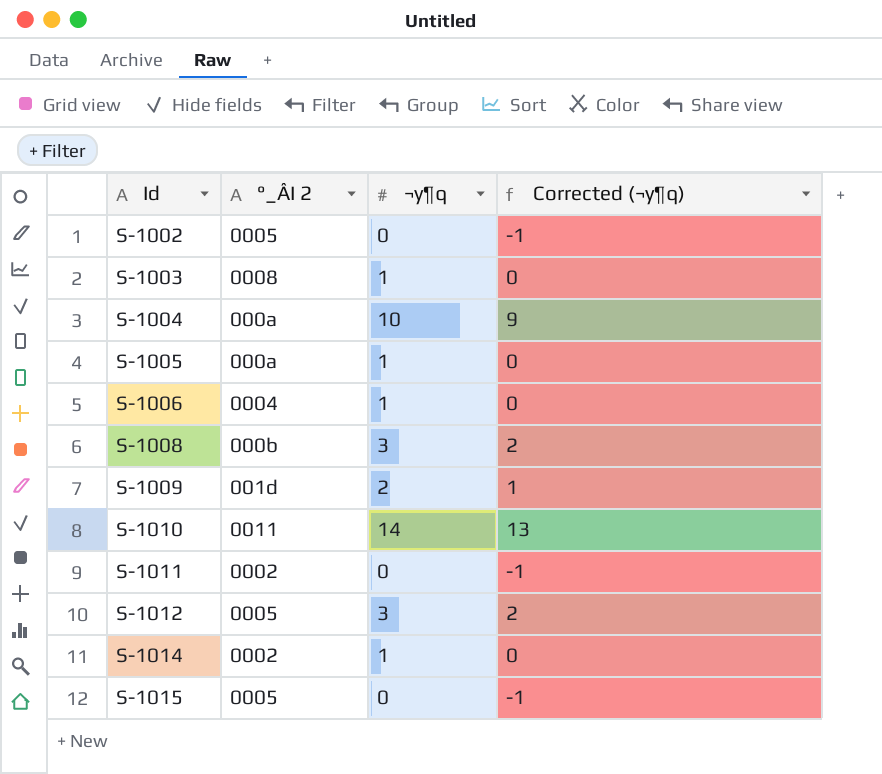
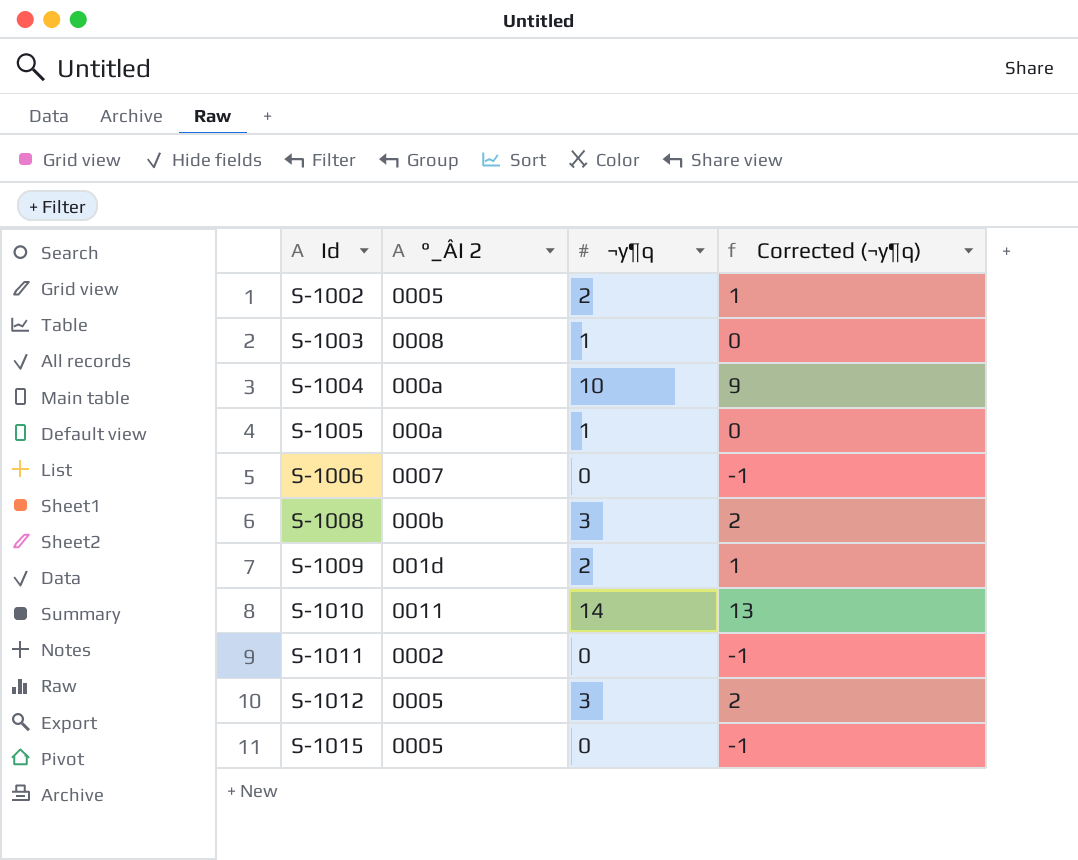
row S-1014: 0002 | 1 | 0 -> none
S-1002 | ¬y¶q: 0 -> 2
S-1002 | Corrected (¬y¶q): -1 -> 1
S-1006 | °_ÂI 2: 0004 -> 0007
S-1006 | ¬y¶q: 1 -> 0
S-1006 | Corrected (¬y¶q): 0 -> -1

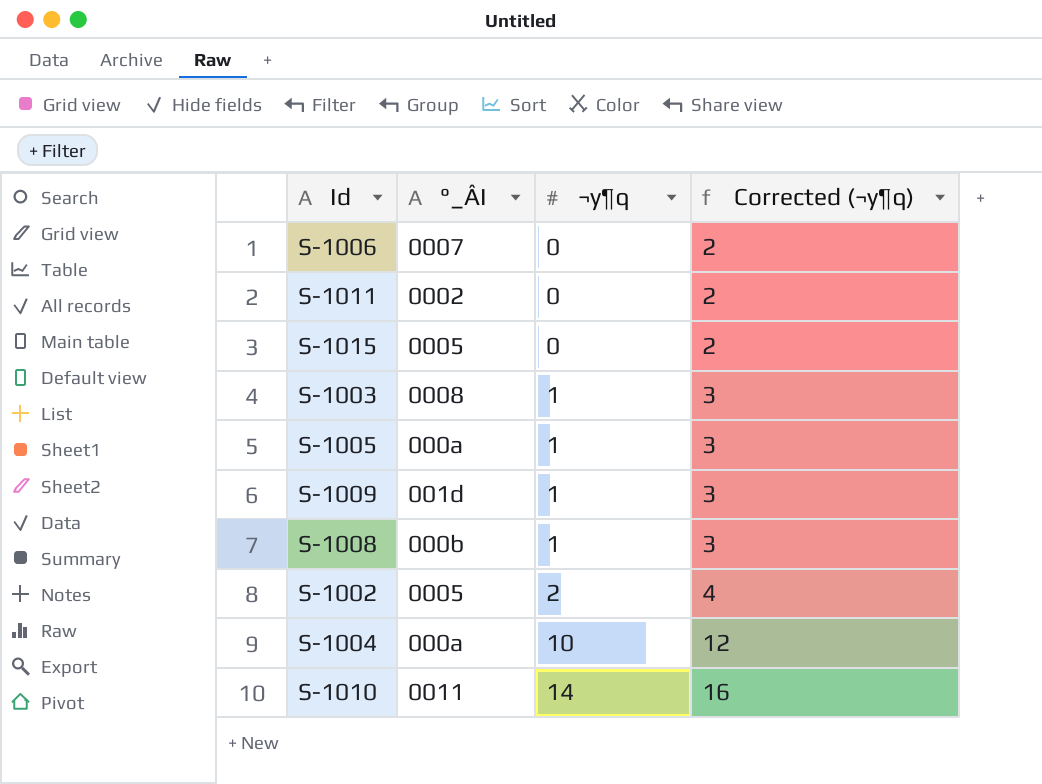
row order: Id ascending -> ¬y¶q ascending
column name: °_ÂI 2 -> °_ÂI
column Corrected (¬y¶q) | formula: [¬y¶q] - 1 -> [¬y¶q] + 2
row S-1012: 0005 | 3 | 2 -> none
S-1009 | ¬y¶q: 2 -> 1
S-1008 | ¬y¶q: 3 -> 1

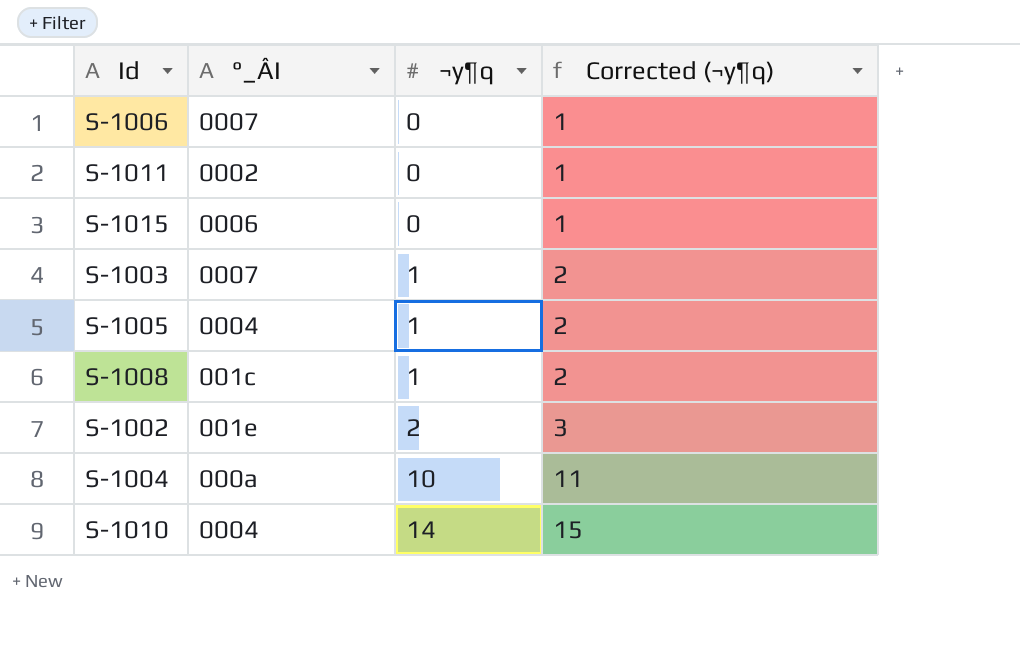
column Corrected (¬y¶q) | formula: [¬y¶q] + 2 -> [¬y¶q] + 1
row S-1009: 001d | 1 | 3 -> none
S-1015 | °_ÂI: 0005 -> 0006
S-1003 | °_ÂI: 0008 -> 0007
S-1005 | °_ÂI: 000a -> 0004
S-1008 | °_ÂI: 000b -> 001c
S-1002 | °_ÂI: 0005 -> 001e
S-1010 | °_ÂI: 0011 -> 0004

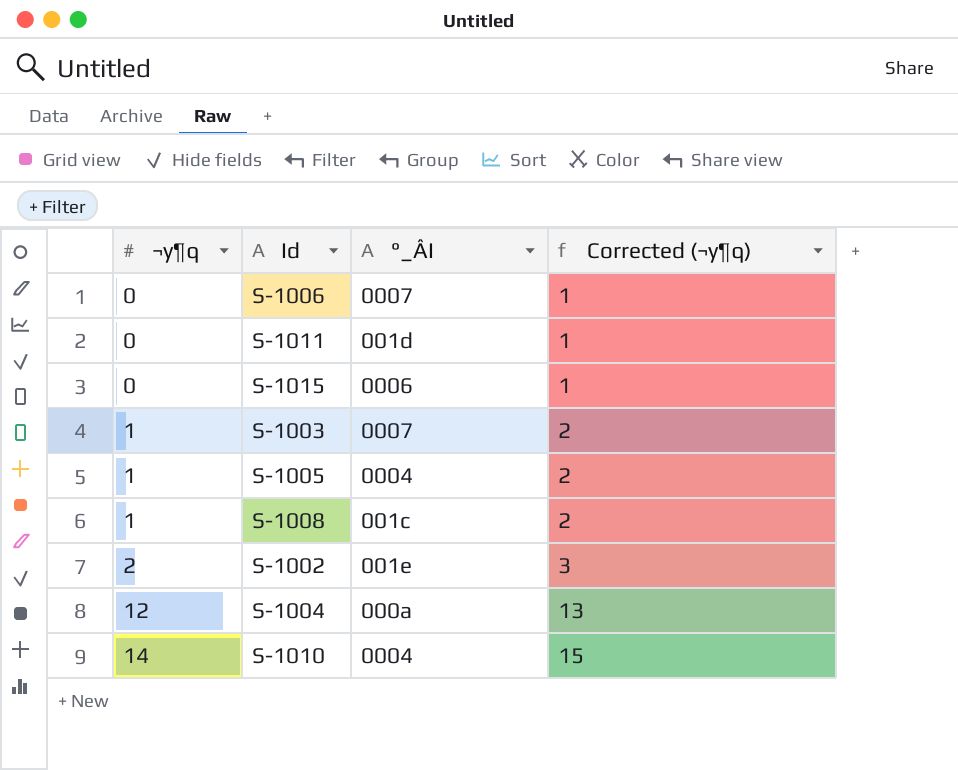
column ¬y¶q | position: 3 -> 1
S-1011 | °_ÂI: 0002 -> 001d
S-1004 | ¬y¶q: 10 -> 12
S-1004 | Corrected (¬y¶q): 11 -> 13

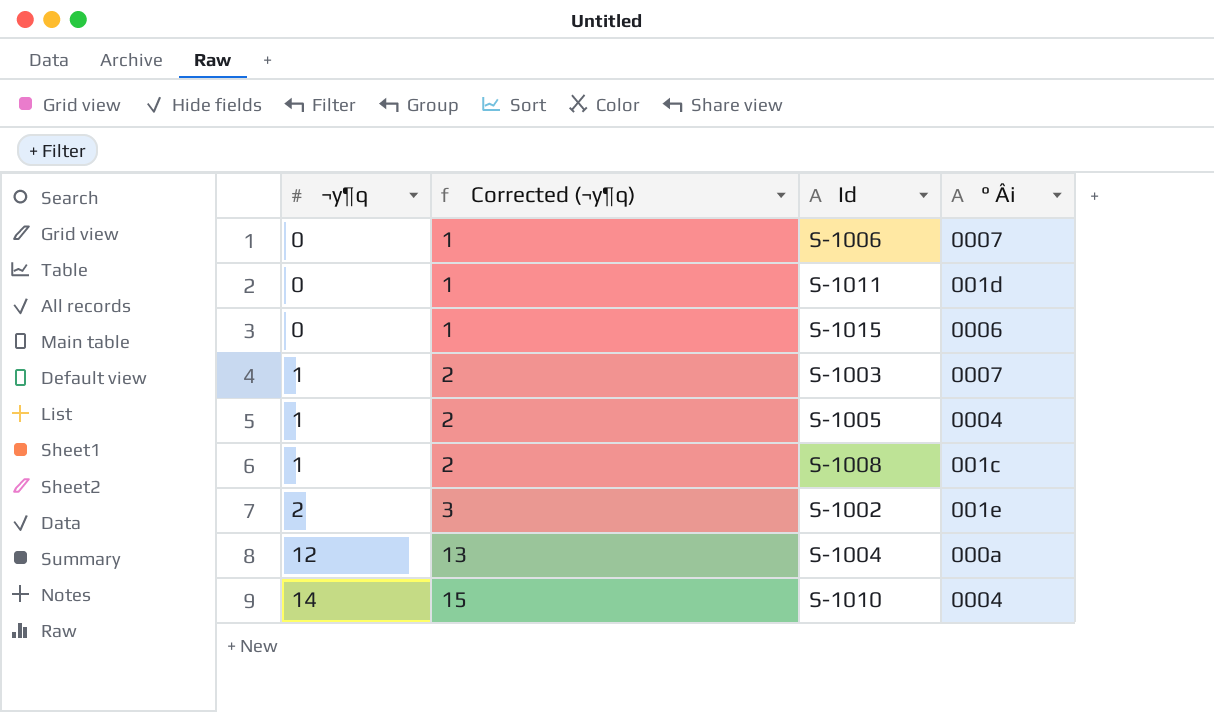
column Corrected (¬y¶q) | position: 4 -> 2
column name: °_ÂI -> ° Âi

